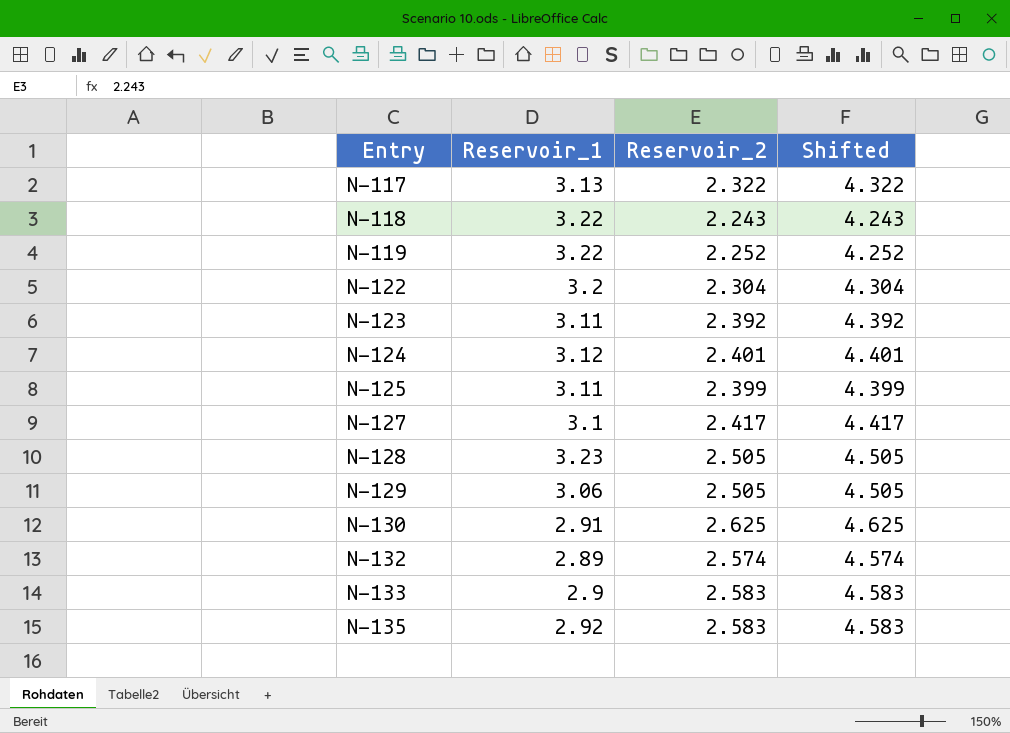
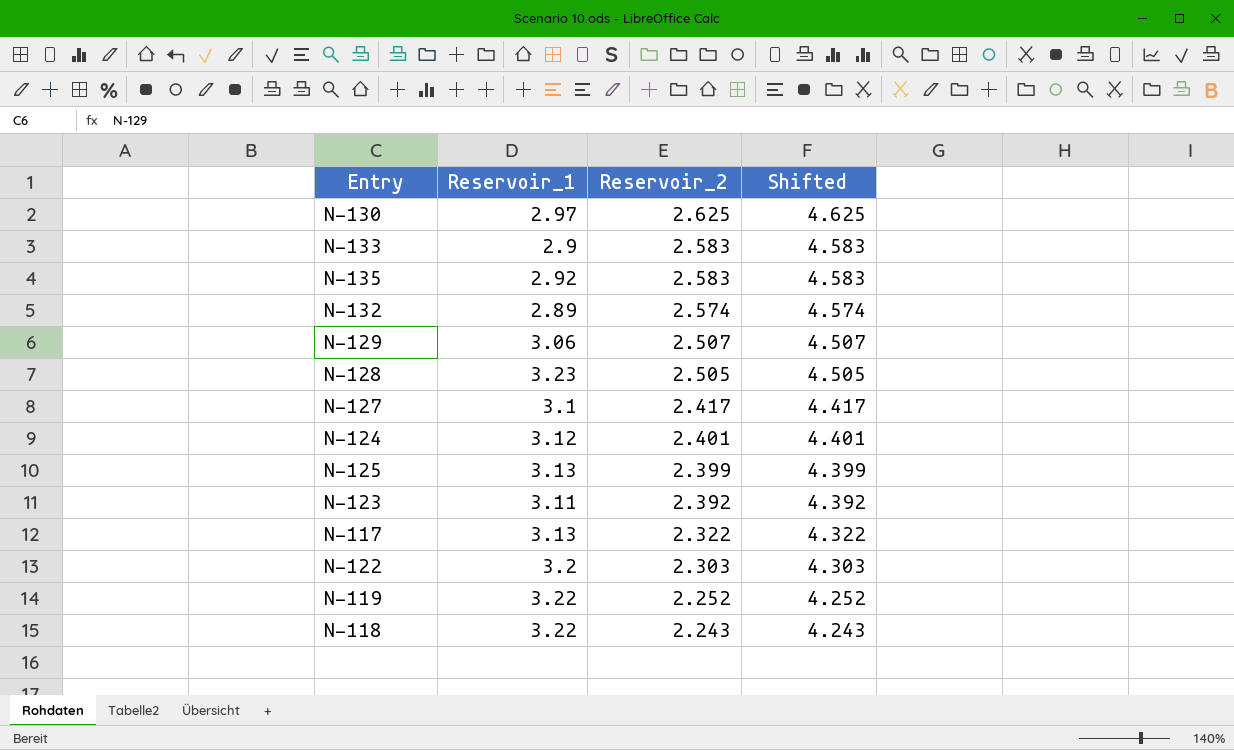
row order: Entry ascending -> Reservoir_2 descending
N-130 | Reservoir_1: 2.91 -> 2.97
N-129 | Reservoir_2: 2.505 -> 2.507
N-129 | Shifted: 4.505 -> 4.507
N-125 | Reservoir_1: 3.11 -> 3.13
N-122 | Reservoir_2: 2.304 -> 2.303
N-122 | Shifted: 4.304 -> 4.303

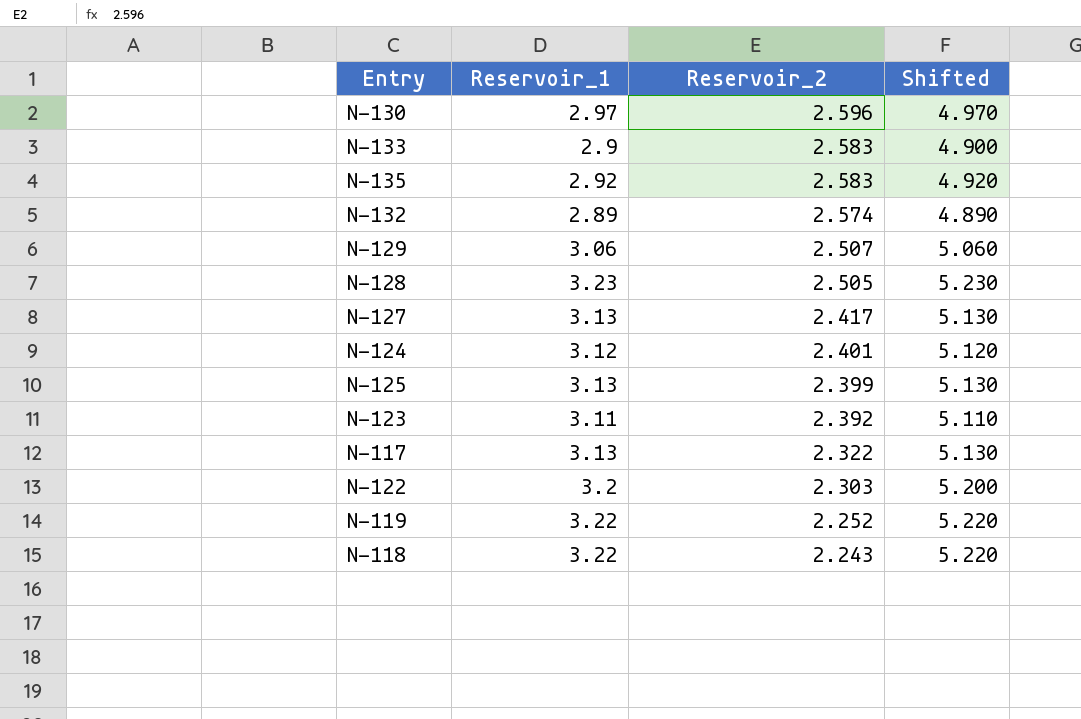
column Shifted | formula: [Reservoir_2] + 2 -> [Reservoir_1] + 2
N-130 | Reservoir_2: 2.625 -> 2.596
N-127 | Reservoir_1: 3.1 -> 3.13

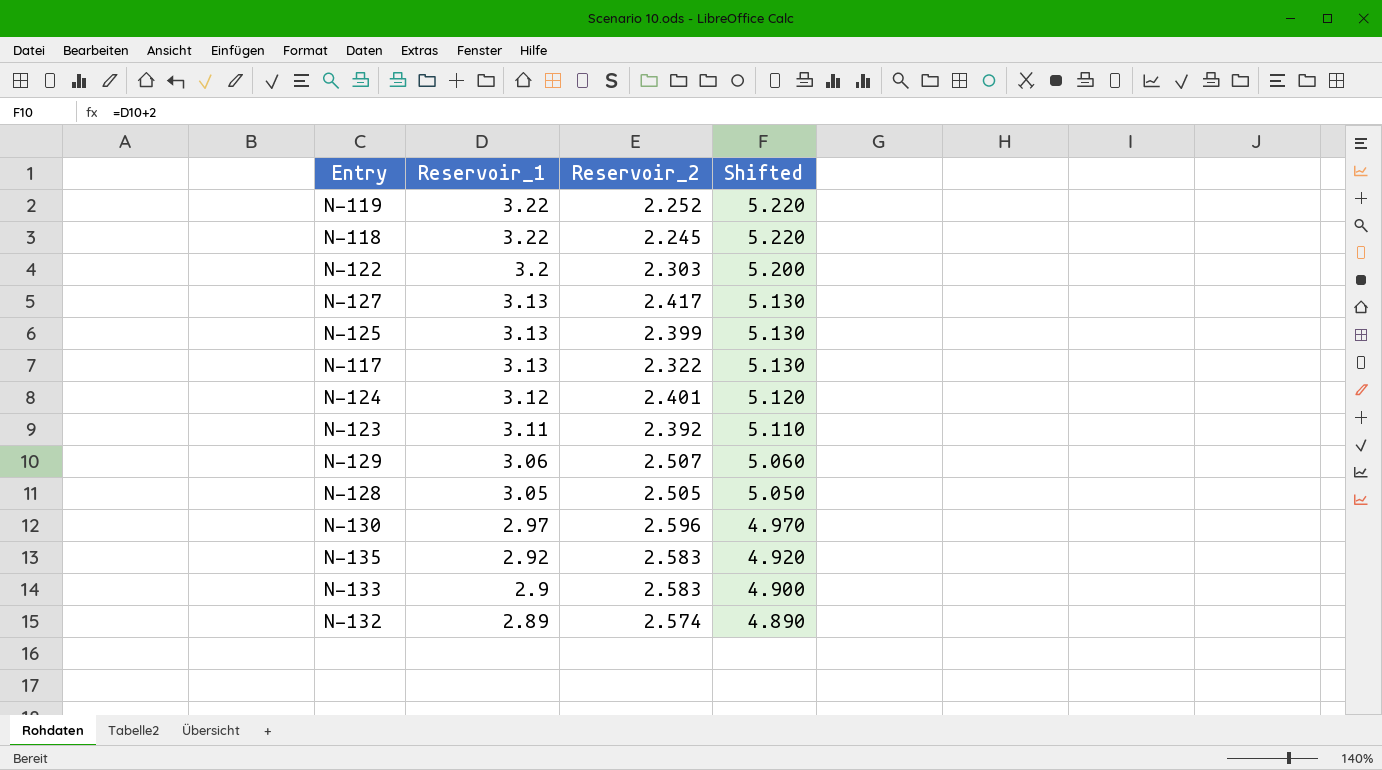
row order: Reservoir_2 descending -> Reservoir_1 descending
N-118 | Reservoir_2: 2.243 -> 2.245
N-128 | Reservoir_1: 3.23 -> 3.05
N-128 | Shifted: 5.230 -> 5.050

